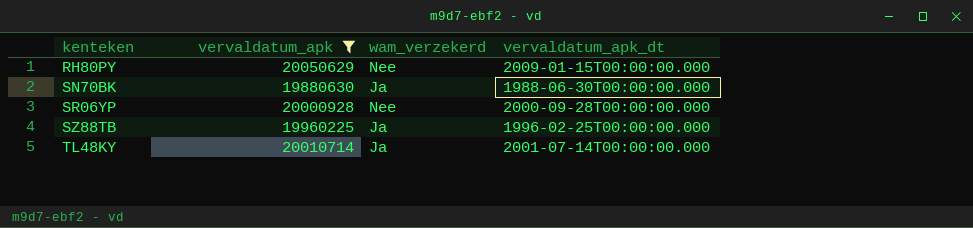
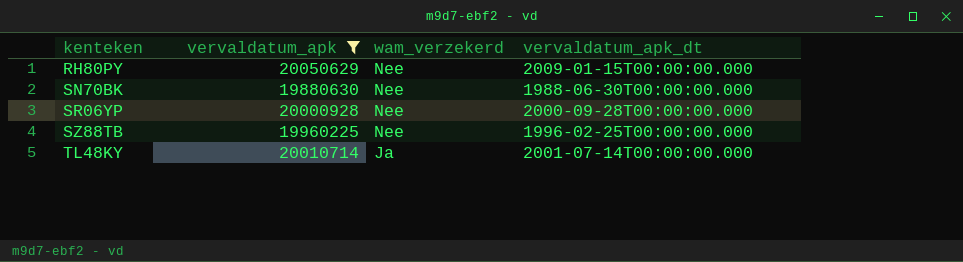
SN70BK | wam_verzekerd: Ja -> Nee
SZ88TB | wam_verzekerd: Ja -> Nee

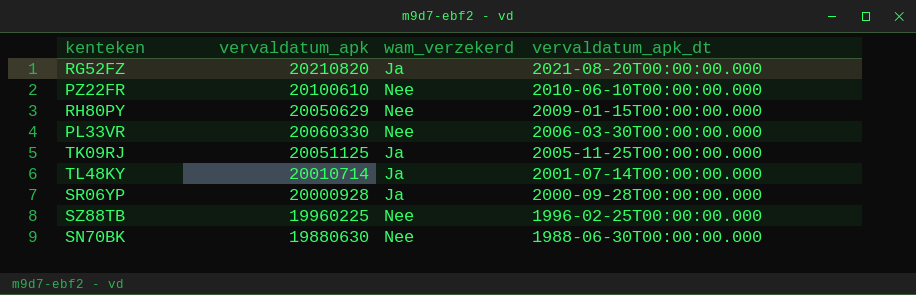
filter: vervaldatum_apk <= 20050629 -> none
row order: kenteken ascending -> vervaldatum_apk_dt descending
SR06YP | wam_verzekerd: Nee -> Ja

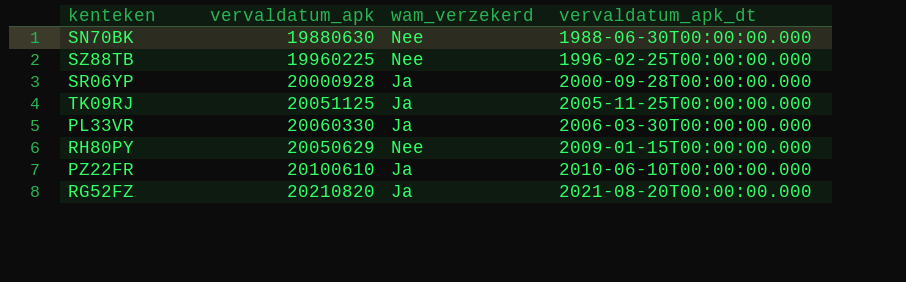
row order: vervaldatum_apk_dt descending -> vervaldatum_apk_dt ascending
row TL48KY: 20010714 | Ja | 2001-07-14T00:00:00.000 -> none
PL33VR | wam_verzekerd: Nee -> Ja
PZ22FR | wam_verzekerd: Nee -> Ja

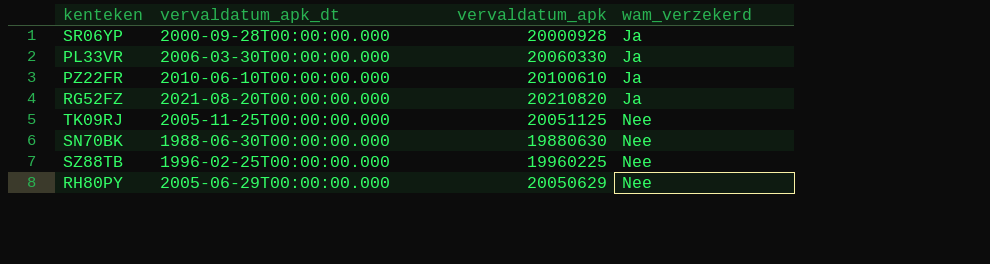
row order: vervaldatum_apk_dt ascending -> wam_verzekerd ascending
column vervaldatum_apk_dt | position: 4 -> 2
TK09RJ | wam_verzekerd: Ja -> Nee
RH80PY | vervaldatum_apk_dt: 2009-01-15T00:00:00.000 -> 2005-06-29T00:00:00.000

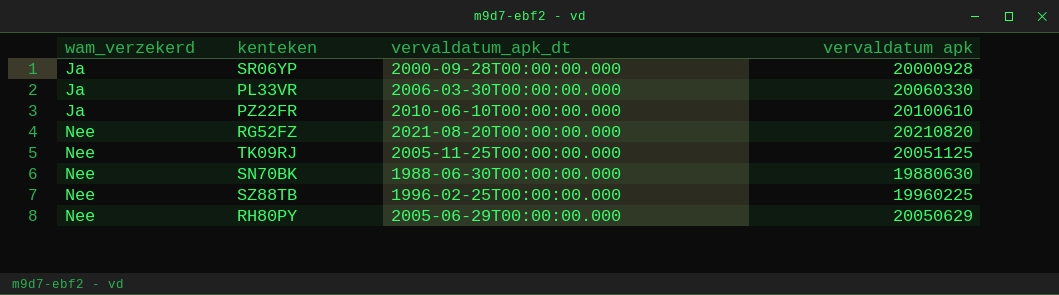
column wam_verzekerd | position: 4 -> 1
column name: vervaldatum_apk -> vervaldatum apk
RG52FZ | wam_verzekerd: Ja -> Nee

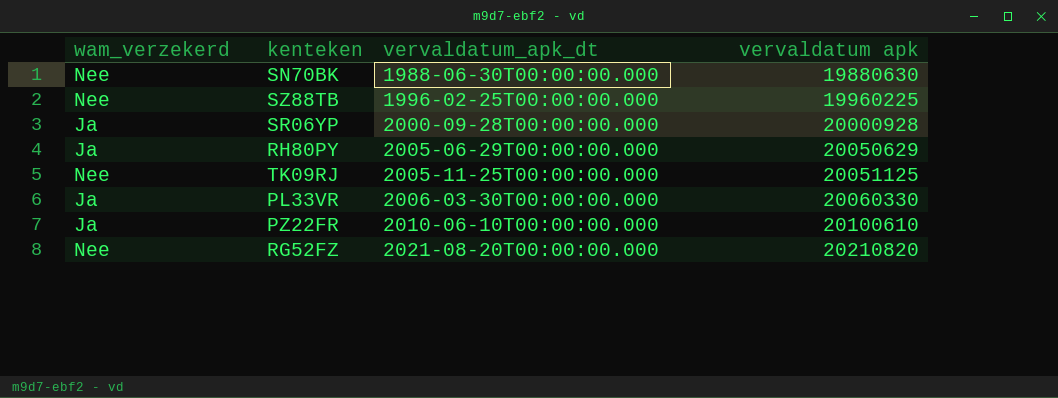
row order: wam_verzekerd ascending -> vervaldatum_apk_dt ascending
RH80PY | wam_verzekerd: Nee -> Ja

